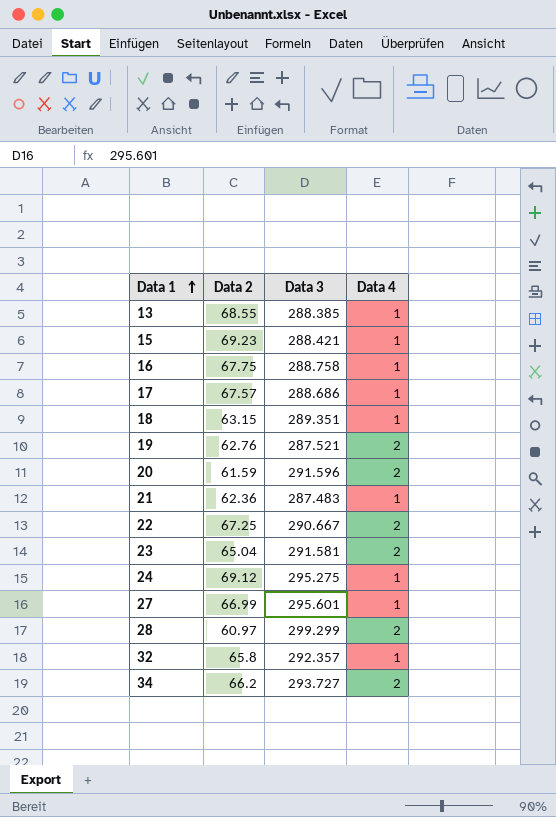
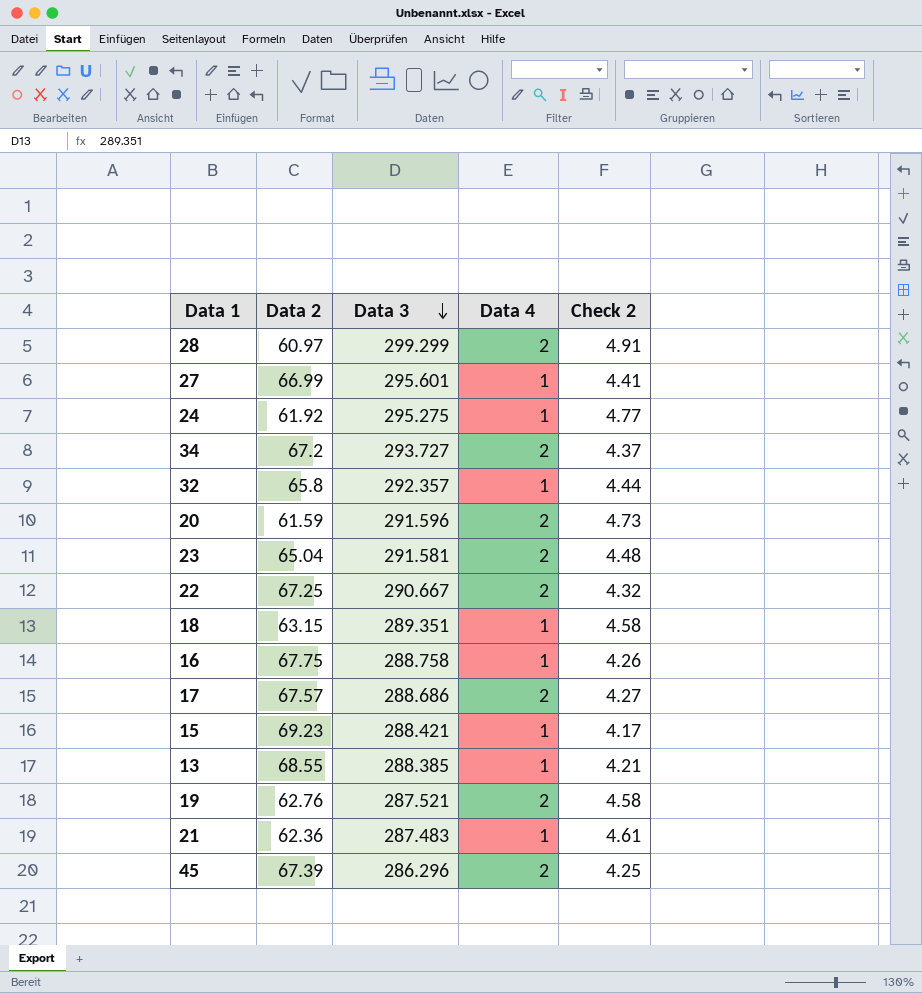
row order: Data 1 ascending -> Data 3 descending
column Check 2 | formula: none -> [Data 3] / [Data 2]
24 | Data 2: 69.12 -> 61.92
34 | Data 2: 66.2 -> 67.2
17 | Data 4: 1 -> 2
row 45: none -> 67.39 | 286.296 | 2 | 4.25

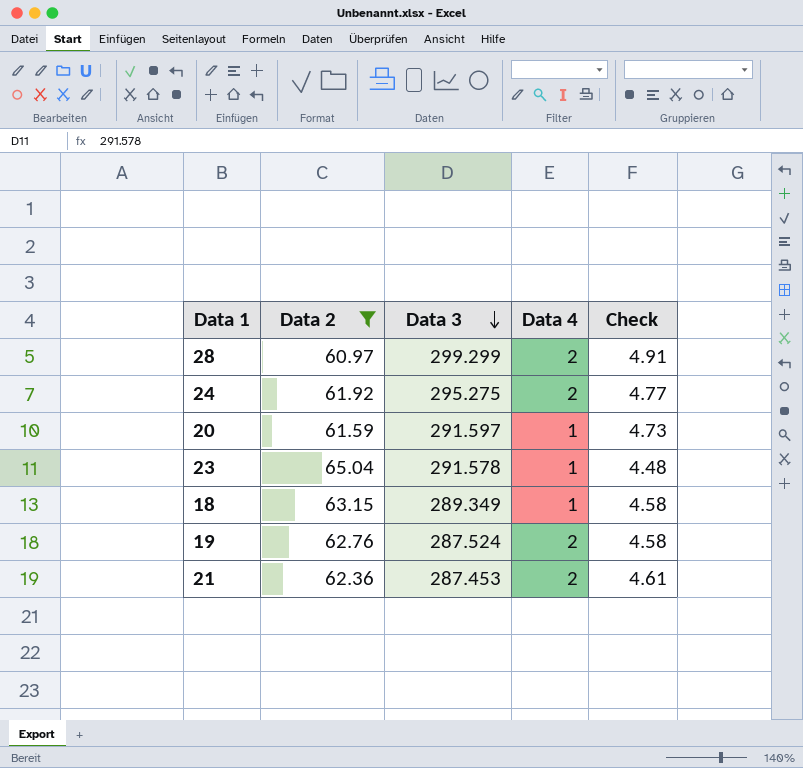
filter: none -> Data 2 <= 65.04
column name: Check 2 -> Check
24 | Data 4: 1 -> 2
20 | Data 3: 291.596 -> 291.597
20 | Data 4: 2 -> 1
23 | Data 3: 291.581 -> 291.578
23 | Data 4: 2 -> 1
18 | Data 3: 289.351 -> 289.349
19 | Data 3: 287.521 -> 287.524
21 | Data 3: 287.483 -> 287.453
21 | Data 4: 1 -> 2

